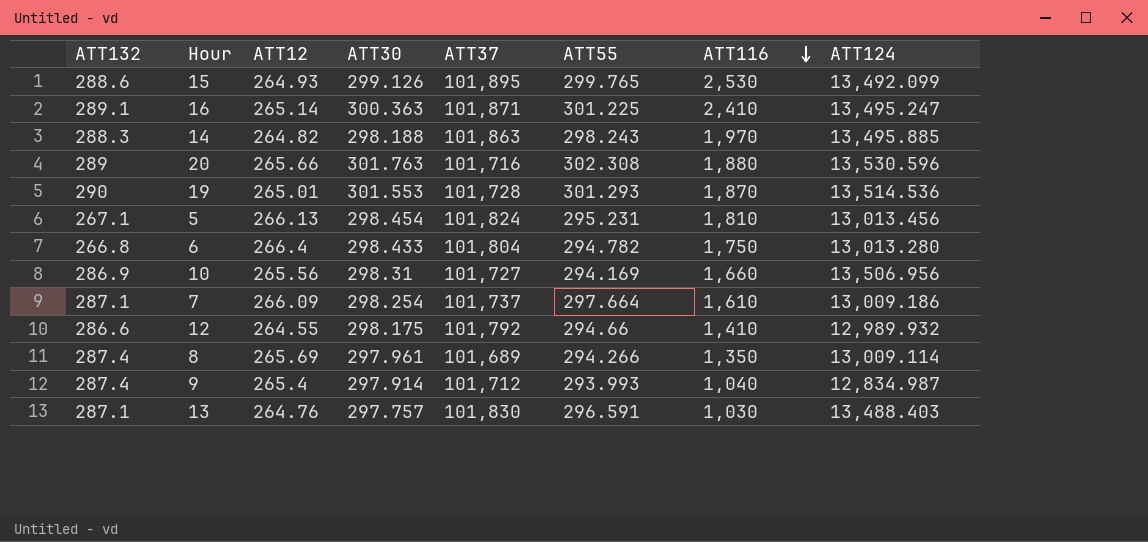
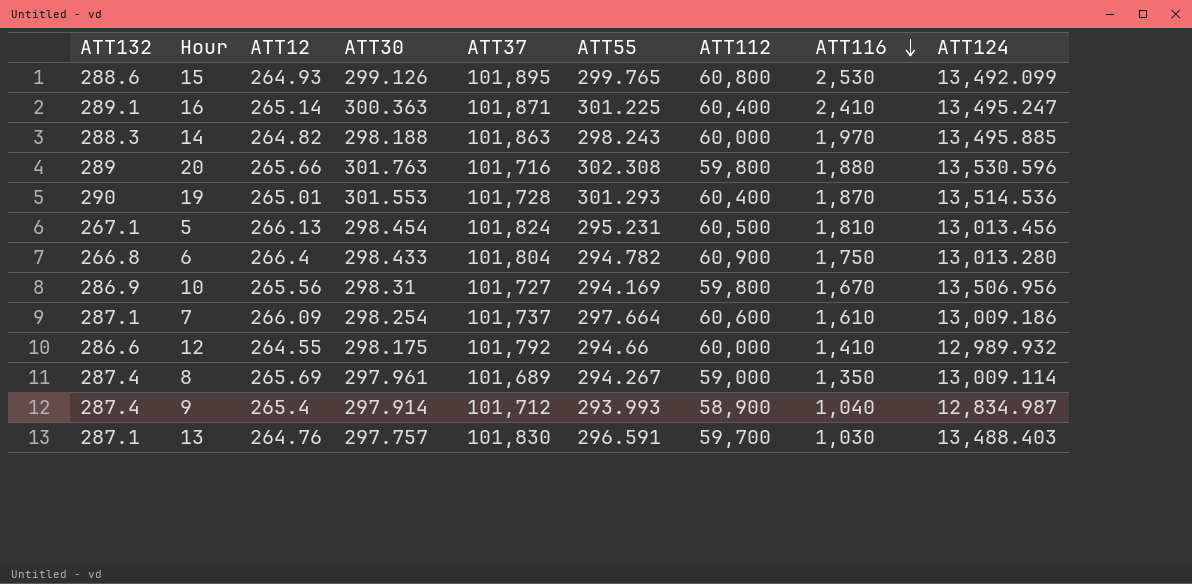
column ATT112 | position: none -> 7
10 | ATT116: 1,660 -> 1,670
8 | ATT55: 294.266 -> 294.267

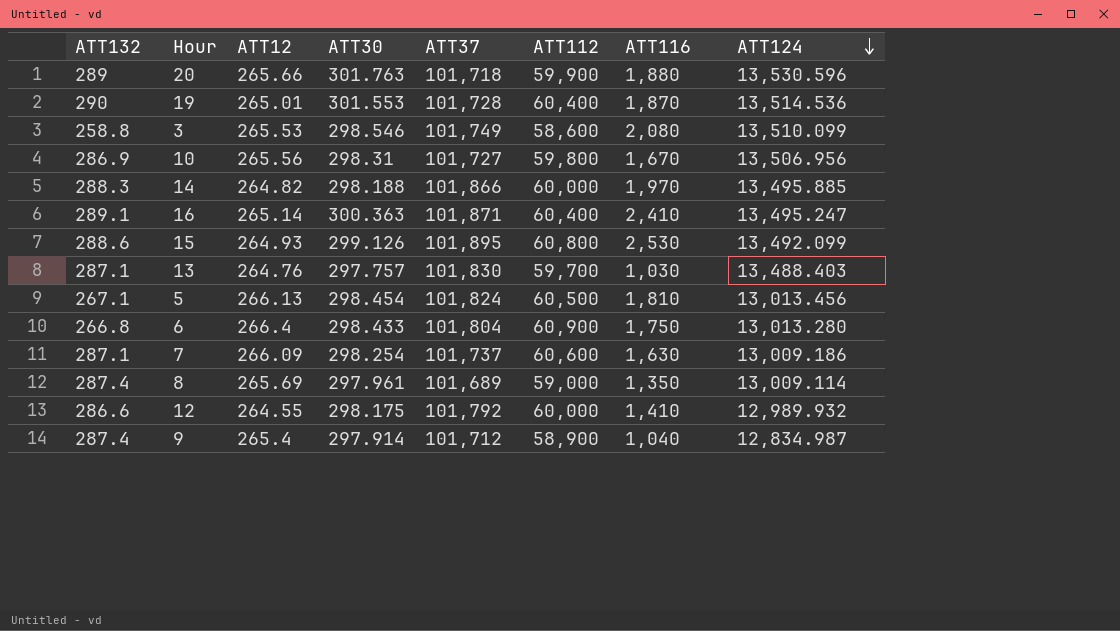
row order: ATT116 descending -> ATT124 descending
column ATT55 | position: 6 -> none
20 | ATT37: 101,716 -> 101,718
20 | ATT112: 59,800 -> 59,900
row 3: none -> 258.8 | 265.53 | 298.546 | 101,749 | 58,600 | 2,080 | 13,510.099
14 | ATT37: 101,863 -> 101,866
7 | ATT116: 1,610 -> 1,630

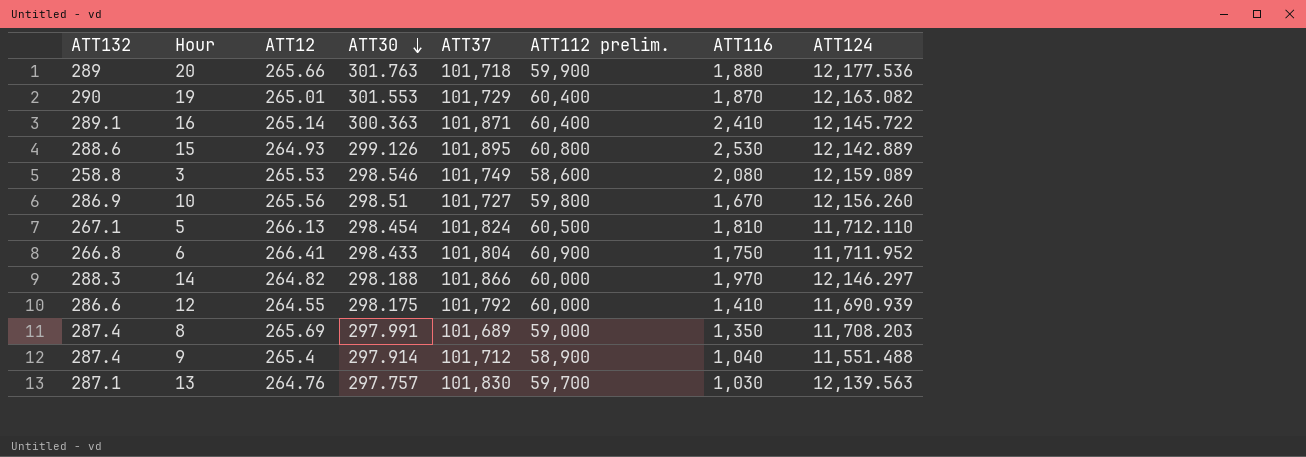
row order: ATT124 descending -> ATT30 descending
column name: ATT112 -> ATT112 prelim.
row 7: 287.1 | 266.09 | 298.254 | 101,737 | 60,600 | 1,630 | 13,009.186 -> none
20 | ATT124: 13,530.596 -> 12,177.536
19 | ATT37: 101,728 -> 101,729
19 | ATT124: 13,514.536 -> 12,163.082
16 | ATT124: 13,495.247 -> 12,145.722
15 | ATT124: 13,492.099 -> 12,142.889
3 | ATT124: 13,510.099 -> 12,159.089
10 | ATT30: 298.31 -> 298.51
10 | ATT124: 13,506.956 -> 12,156.260
5 | ATT124: 13,013.456 -> 11,712.110
6 | ATT12: 266.4 -> 266.41
6 | ATT124: 13,013.280 -> 11,711.952
14 | ATT124: 13,495.885 -> 12,146.297
12 | ATT124: 12,989.932 -> 11,690.939
8 | ATT30: 297.961 -> 297.991
8 | ATT124: 13,009.114 -> 11,708.203
9 | ATT124: 12,834.987 -> 11,551.488
13 | ATT124: 13,488.403 -> 12,139.563

